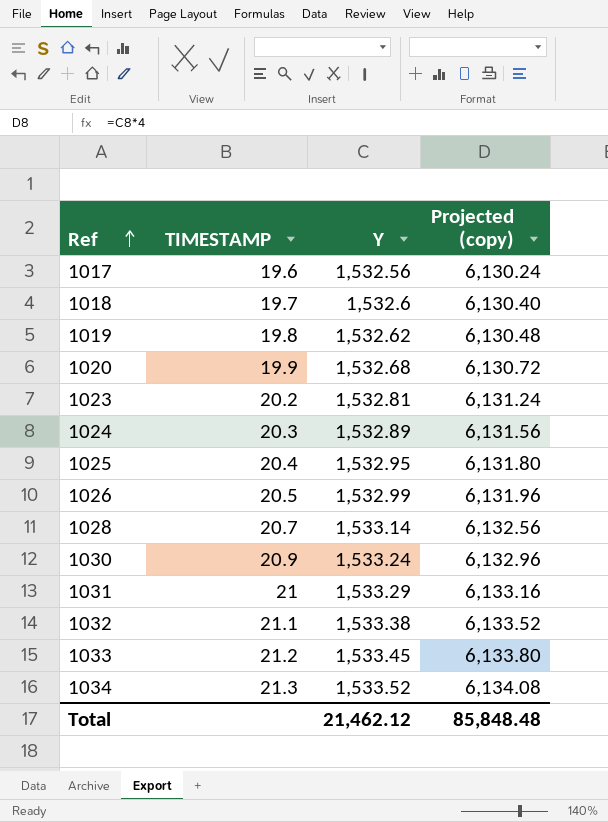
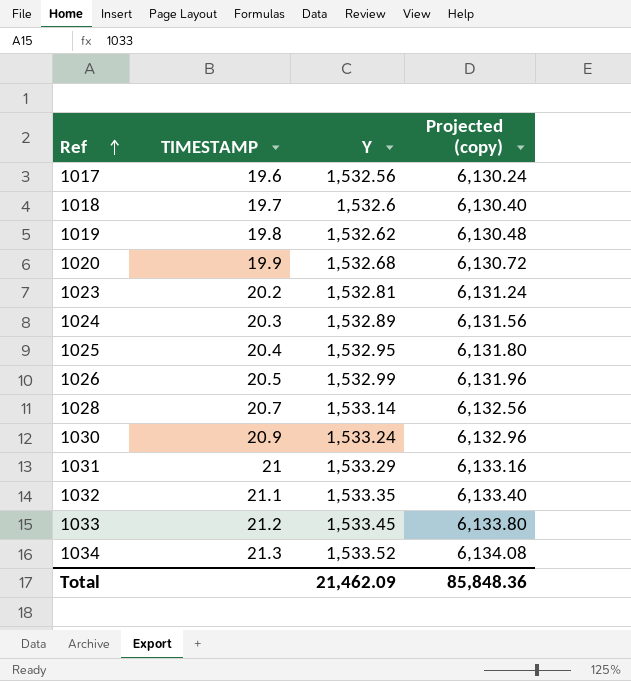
1032 | Y: 1,533.38 -> 1,533.35
1032 | Projected (copy): 6,133.52 -> 6,133.40
Total | Y: 21,462.12 -> 21,462.09
Total | Projected (copy): 85,848.48 -> 85,848.36

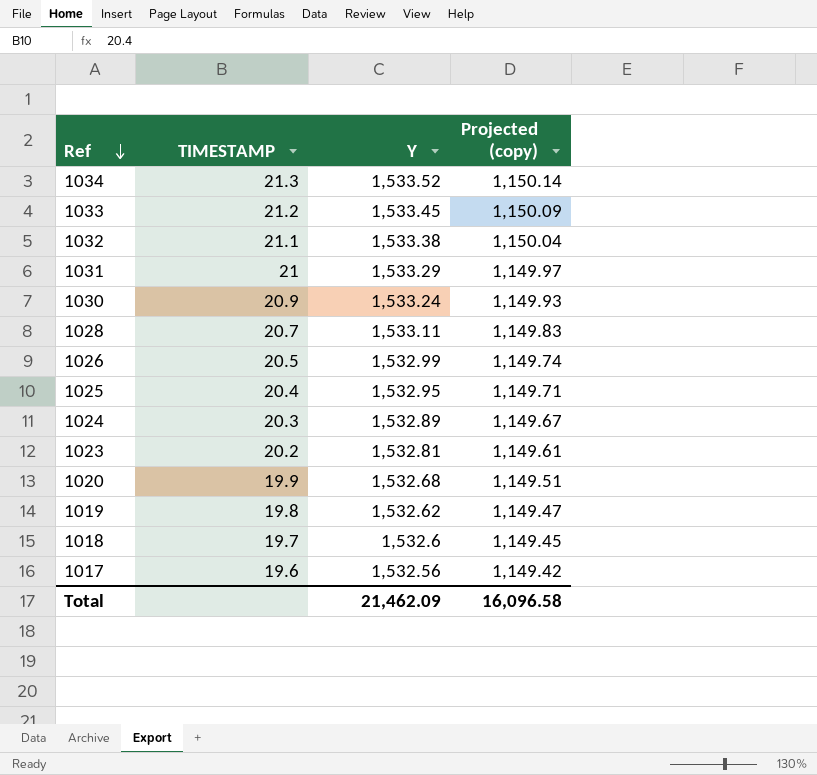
row order: Ref ascending -> Ref descending
column Projected (copy) | formula: [Y] * 4 -> [Y] * 0.75
1032 | Y: 1,533.35 -> 1,533.38
1028 | Y: 1,533.14 -> 1,533.11
Total | Projected (copy): 85,848.36 -> 16,096.58

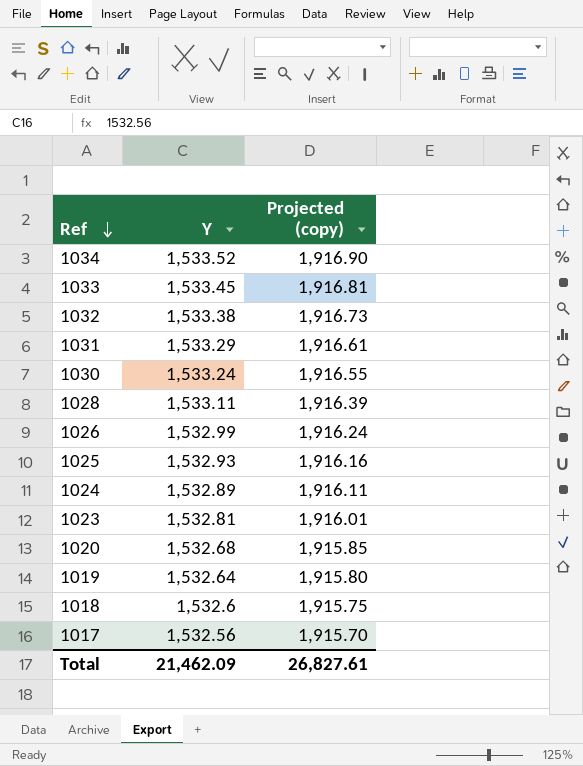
column TIMESTAMP | position: 2 -> none
column Projected (copy) | formula: [Y] * 0.75 -> [Y] * 1.25
1025 | Y: 1,532.95 -> 1,532.93
1019 | Y: 1,532.62 -> 1,532.64
Total | Projected (copy): 16,096.58 -> 26,827.61

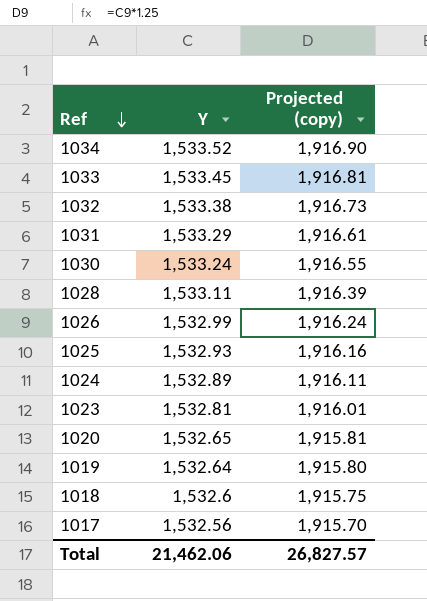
1020 | Y: 1,532.68 -> 1,532.65
1020 | Projected (copy): 1,915.85 -> 1,915.81
Total | Y: 21,462.09 -> 21,462.06
Total | Projected (copy): 26,827.61 -> 26,827.57

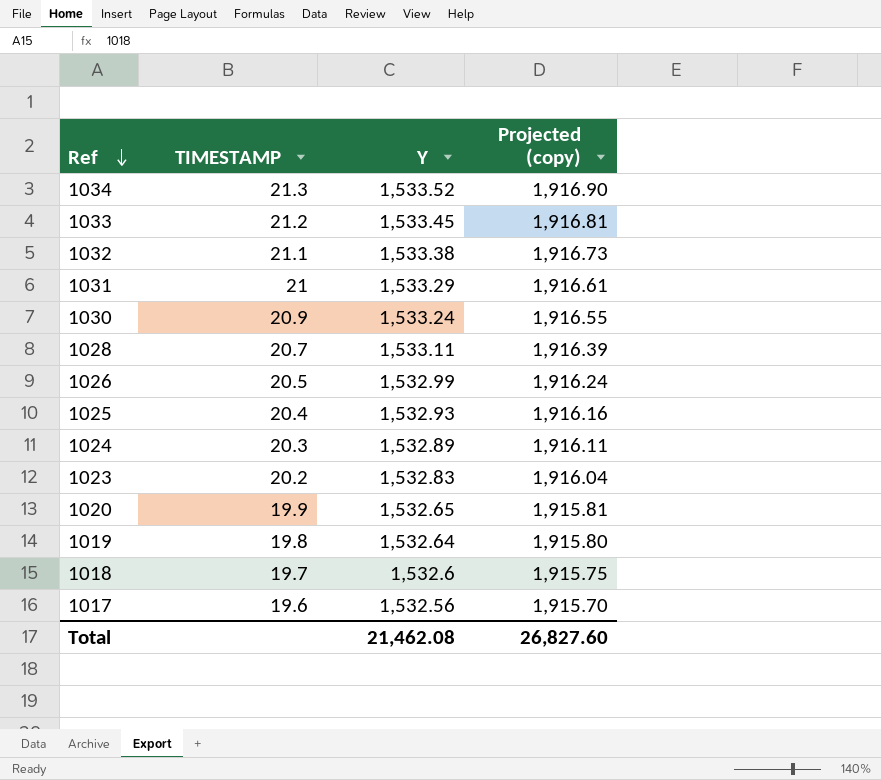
column TIMESTAMP | position: none -> 2
1023 | Y: 1,532.81 -> 1,532.83
1023 | Projected (copy): 1,916.01 -> 1,916.04
Total | Y: 21,462.06 -> 21,462.08
Total | Projected (copy): 26,827.57 -> 26,827.60

